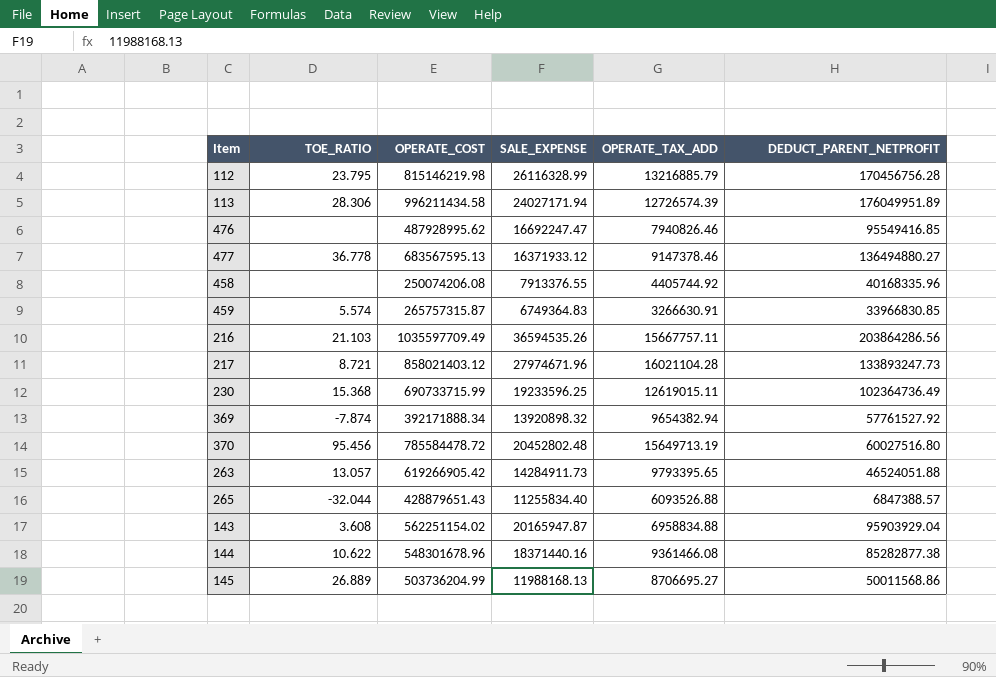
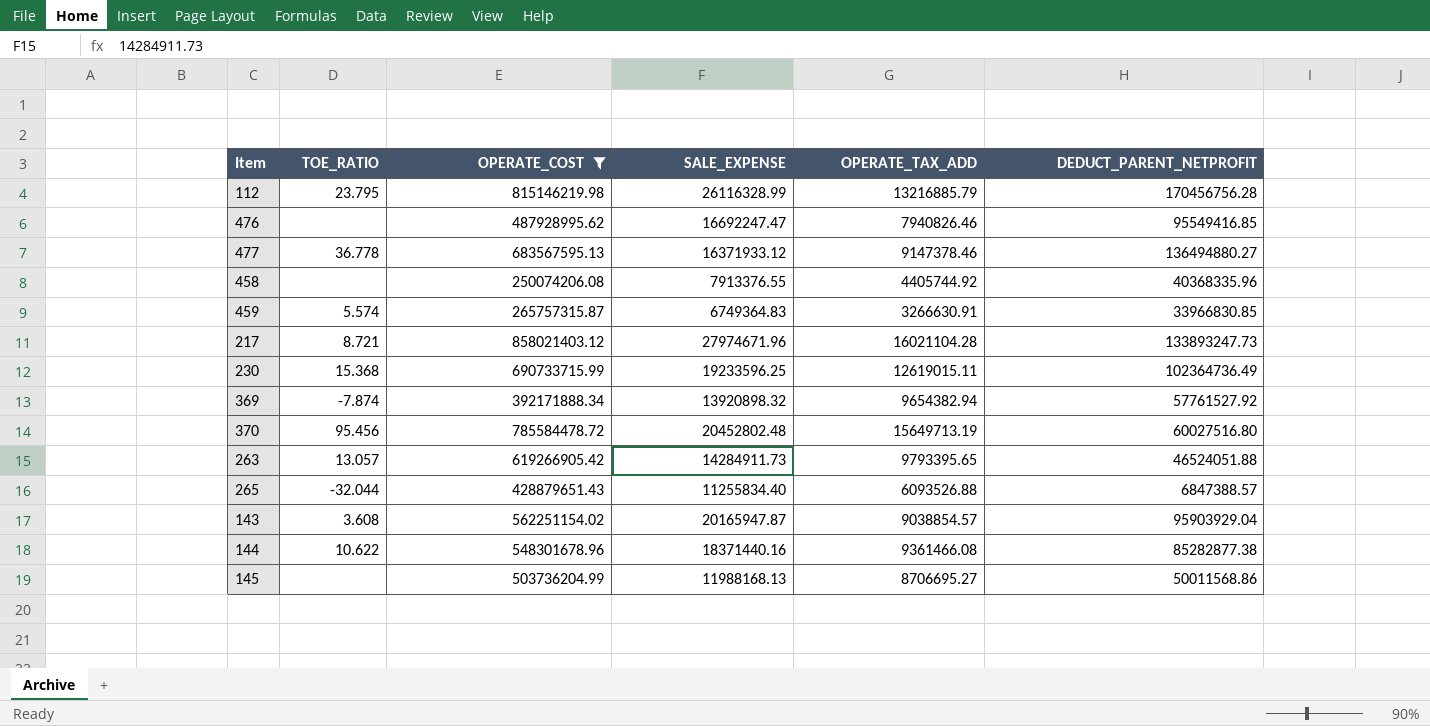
filter: none -> OPERATE_COST <= 858021403.12
458 | DEDUCT_PARENT_NETPROFIT: 40168335.96 -> 40368335.96
143 | OPERATE_TAX_ADD: 6958834.88 -> 9038854.57
145 | TOE_RATIO: 26.889 -> none

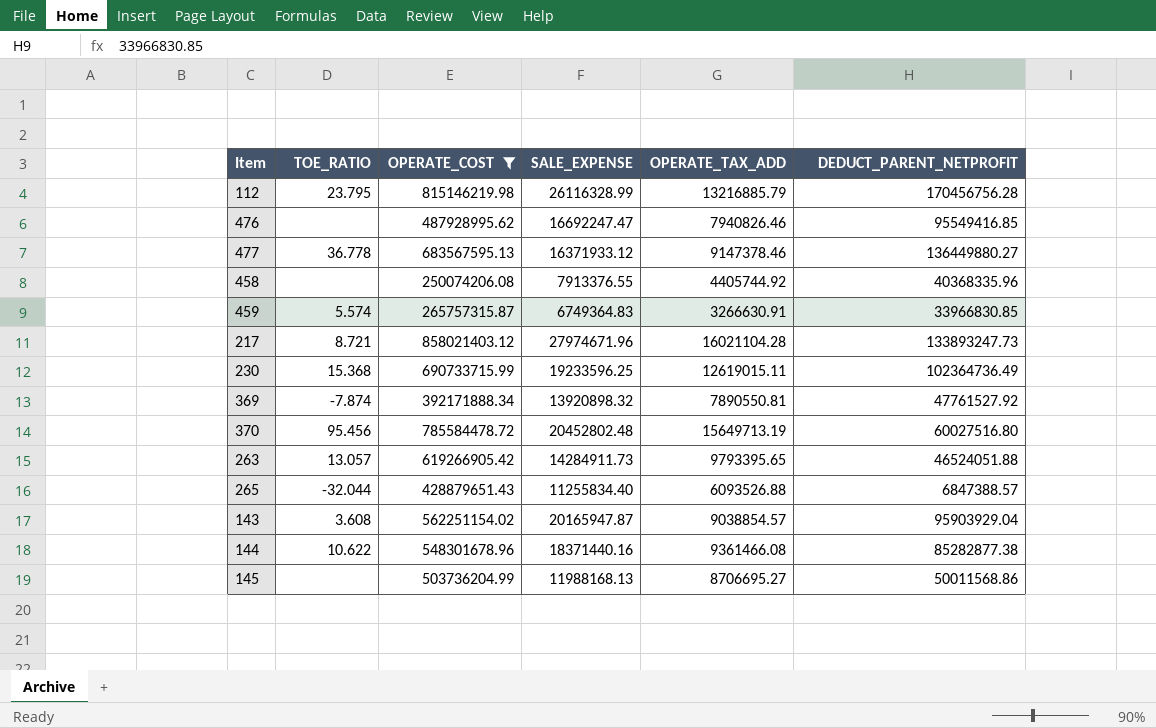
477 | DEDUCT_PARENT_NETPROFIT: 136494880.27 -> 136449880.27
369 | OPERATE_TAX_ADD: 9654382.94 -> 7890550.81
369 | DEDUCT_PARENT_NETPROFIT: 57761527.92 -> 47761527.92

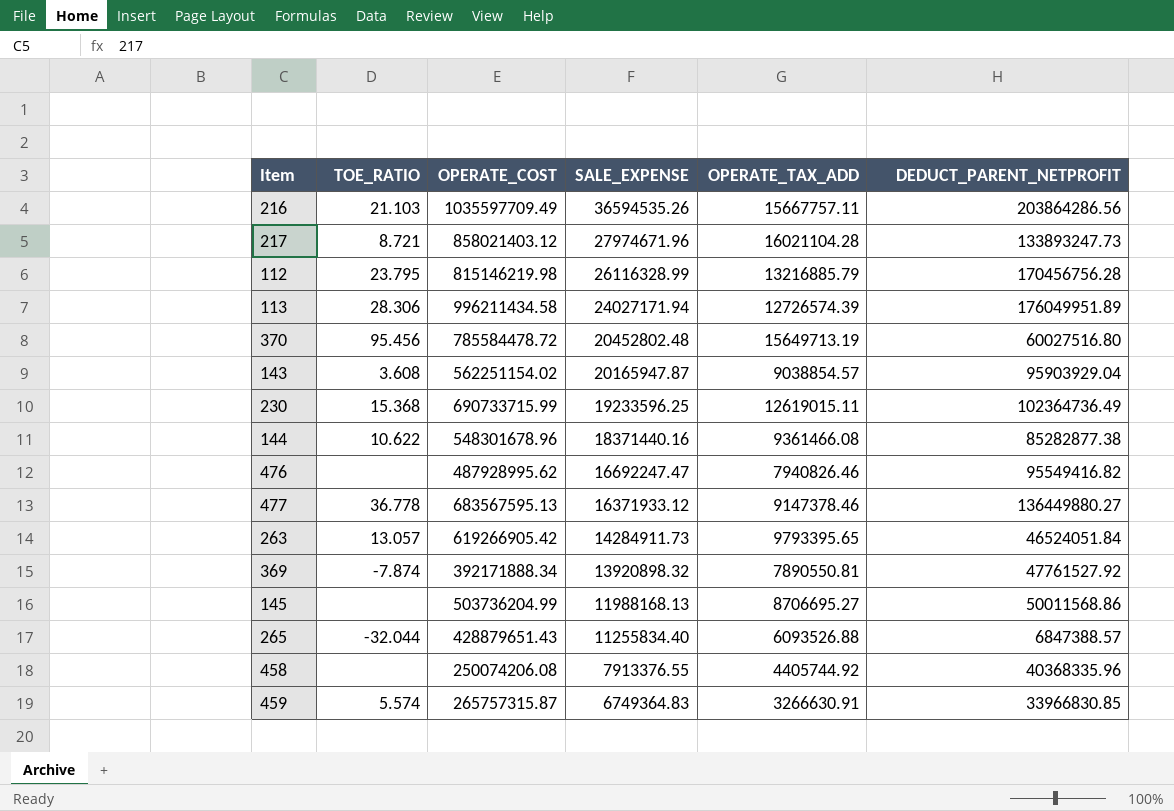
filter: OPERATE_COST <= 858021403.12 -> none
row order: none -> SALE_EXPENSE descending
476 | DEDUCT_PARENT_NETPROFIT: 95549416.85 -> 95549416.82
263 | DEDUCT_PARENT_NETPROFIT: 46524051.88 -> 46524051.84

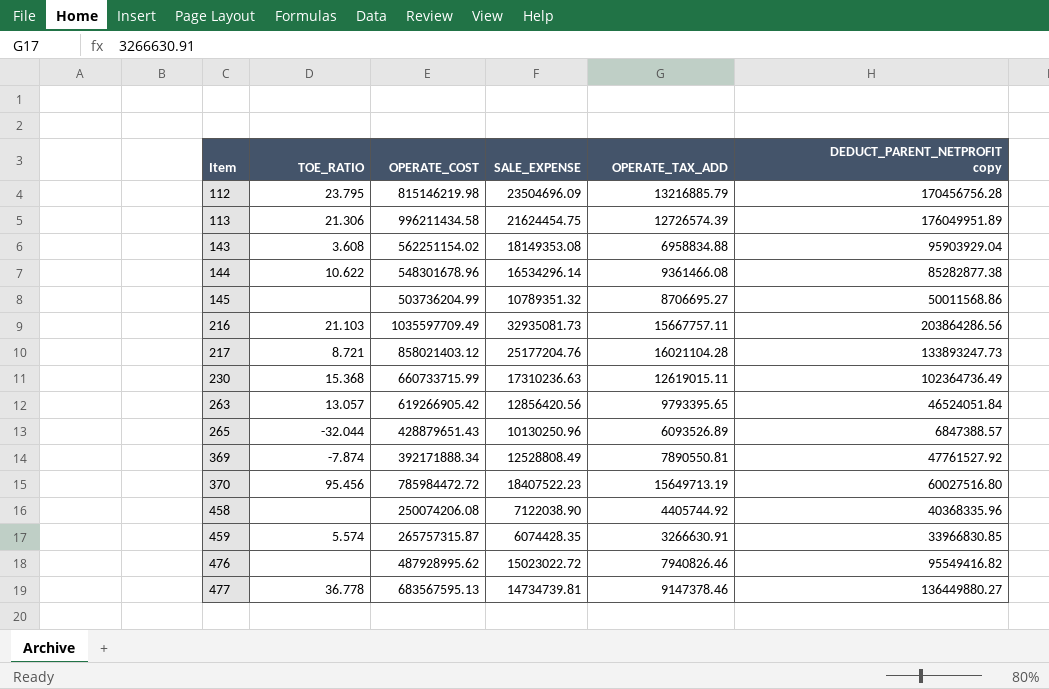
row order: SALE_EXPENSE descending -> Item ascending
column name: DEDUCT_PARENT_NETPROFIT -> DEDUCT_PARENT_NETPROFIT copy
112 | SALE_EXPENSE: 26116328.99 -> 23504696.09
113 | TOE_RATIO: 28.306 -> 21.306
113 | SALE_EXPENSE: 24027171.94 -> 21624454.75
143 | SALE_EXPENSE: 20165947.87 -> 18149353.08
143 | OPERATE_TAX_ADD: 9038854.57 -> 6958834.88
144 | SALE_EXPENSE: 18371440.16 -> 16534296.14
145 | SALE_EXPENSE: 11988168.13 -> 10789351.32
216 | SALE_EXPENSE: 36594535.26 -> 32935081.73
217 | SALE_EXPENSE: 27974671.96 -> 25177204.76
230 | OPERATE_COST: 690733715.99 -> 660733715.99
230 | SALE_EXPENSE: 19233596.25 -> 17310236.63
263 | SALE_EXPENSE: 14284911.73 -> 12856420.56
265 | SALE_EXPENSE: 11255834.40 -> 10130250.96
265 | OPERATE_TAX_ADD: 6093526.88 -> 6093526.89
369 | SALE_EXPENSE: 13920898.32 -> 12528808.49
370 | OPERATE_COST: 785584478.72 -> 785984472.72
370 | SALE_EXPENSE: 20452802.48 -> 18407522.23
458 | SALE_EXPENSE: 7913376.55 -> 7122038.90
459 | SALE_EXPENSE: 6749364.83 -> 6074428.35
476 | SALE_EXPENSE: 16692247.47 -> 15023022.72
477 | SALE_EXPENSE: 16371933.12 -> 14734739.81

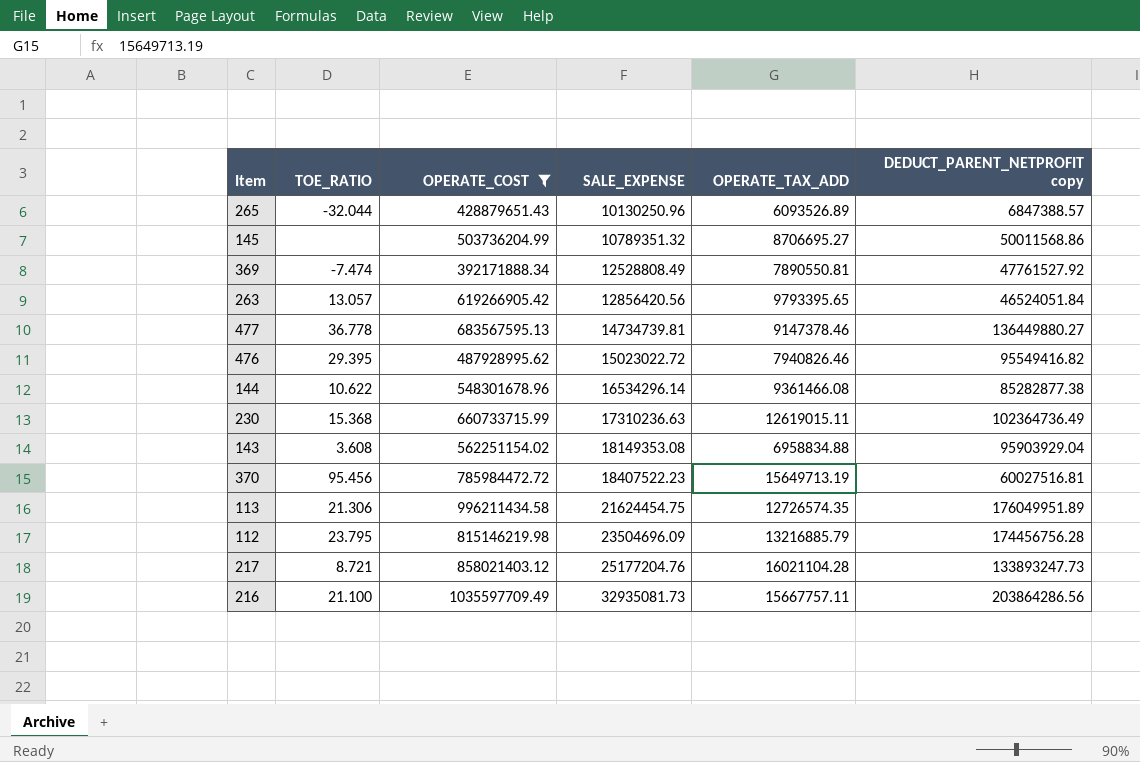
filter: none -> OPERATE_COST >= 392171888.34
row order: Item ascending -> SALE_EXPENSE ascending
369 | TOE_RATIO: -7.874 -> -7.474
476 | TOE_RATIO: none -> 29.395
370 | DEDUCT_PARENT_NETPROFIT copy: 60027516.80 -> 60027516.81
113 | OPERATE_TAX_ADD: 12726574.39 -> 12726574.35
112 | DEDUCT_PARENT_NETPROFIT copy: 170456756.28 -> 174456756.28
216 | TOE_RATIO: 21.103 -> 21.100

